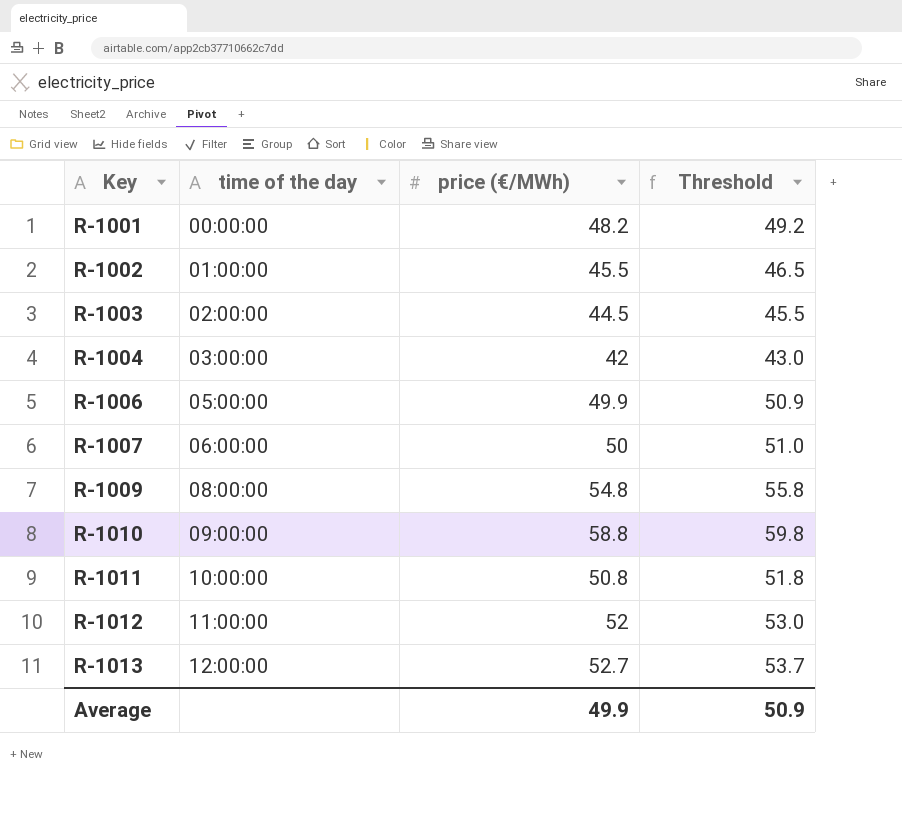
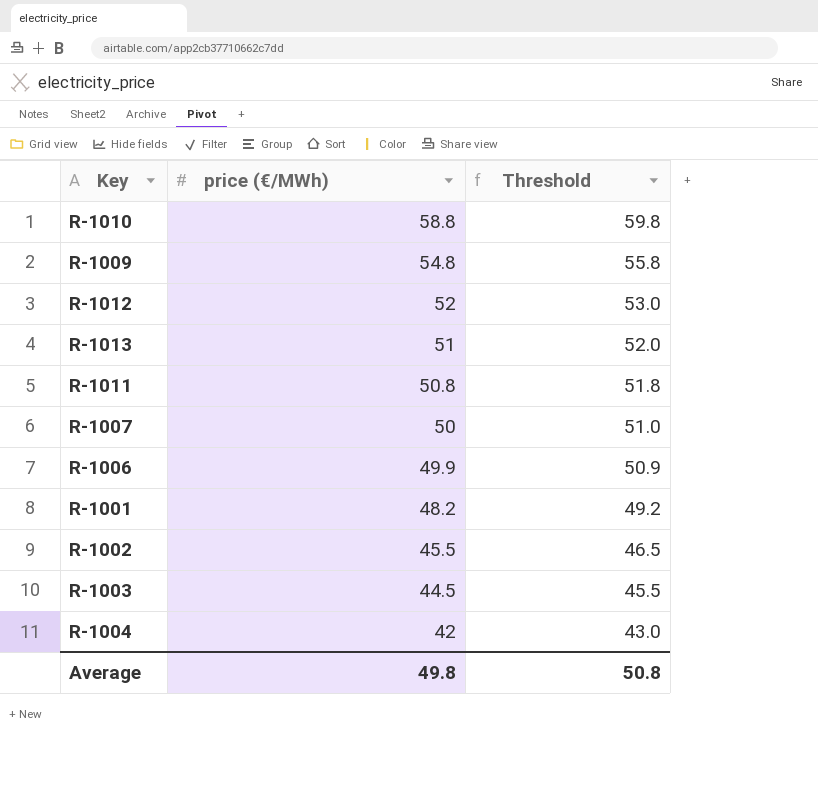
row order: Key ascending -> price (€/MWh) descending
column time of the day | position: 2 -> none
R-1013 | price (€/MWh): 52.7 -> 51
R-1013 | Threshold: 53.7 -> 52.0
Average | price (€/MWh): 49.9 -> 49.8
Average | Threshold: 50.9 -> 50.8

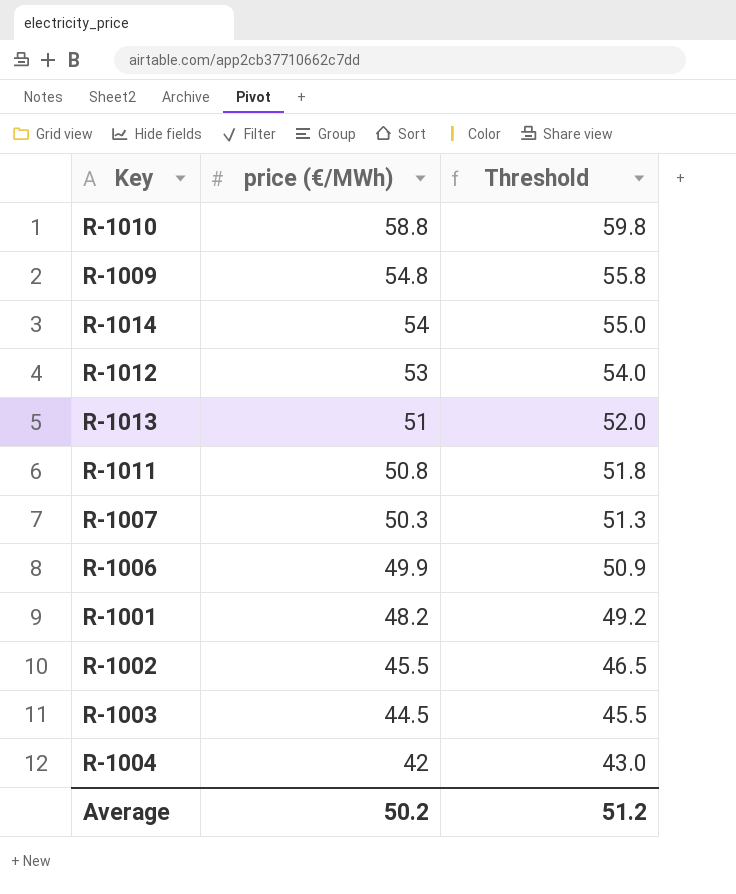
row R-1014: none -> 54 | 55.0
R-1012 | price (€/MWh): 52 -> 53
R-1012 | Threshold: 53.0 -> 54.0
R-1007 | price (€/MWh): 50 -> 50.3
R-1007 | Threshold: 51.0 -> 51.3
Average | price (€/MWh): 49.8 -> 50.2
Average | Threshold: 50.8 -> 51.2

